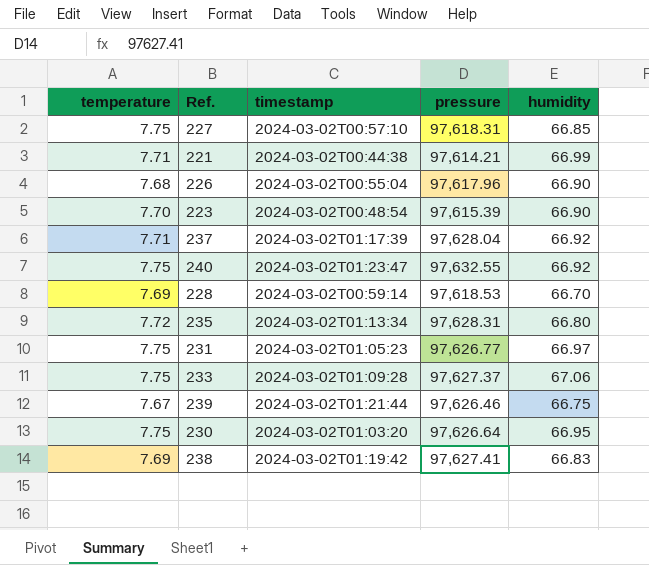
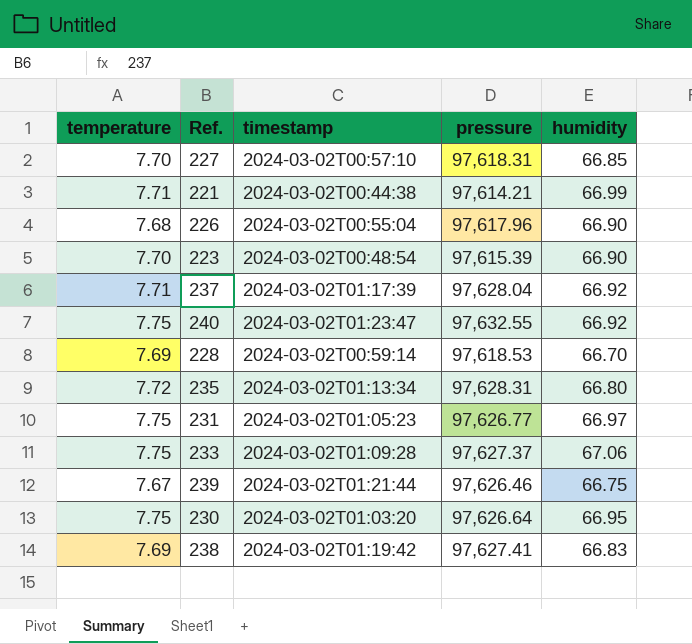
227 | temperature: 7.75 -> 7.70

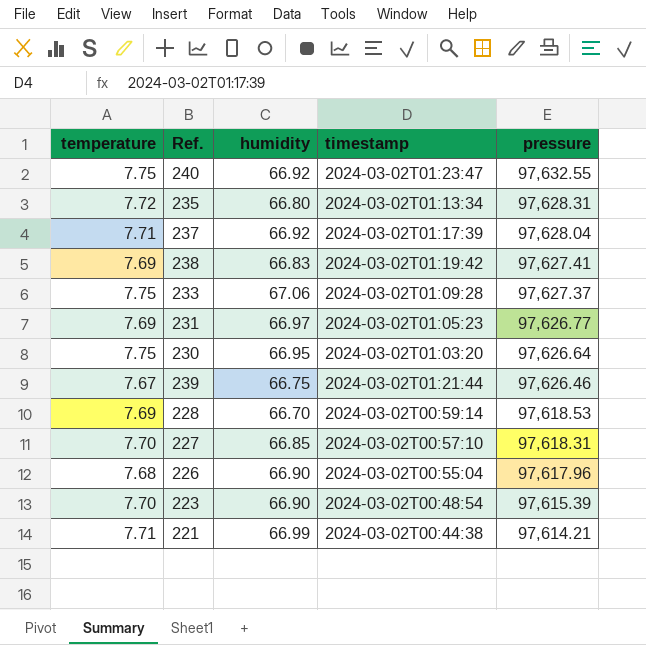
row order: none -> pressure descending
column humidity | position: 5 -> 3
231 | temperature: 7.75 -> 7.69

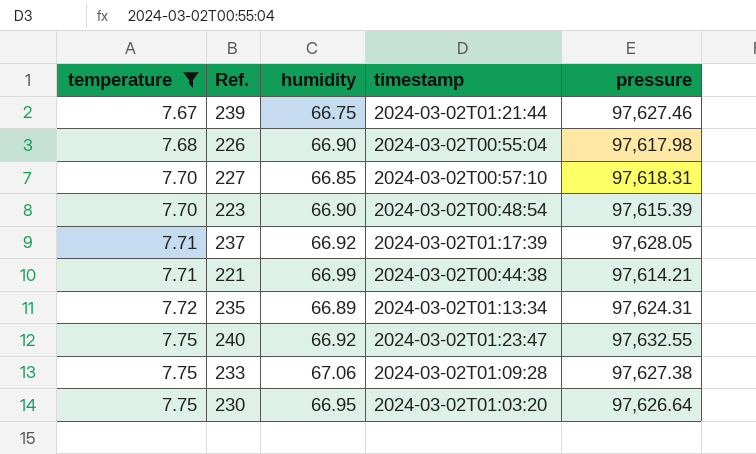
filter: none -> temperature != 7.69
row order: pressure descending -> temperature ascending
239 | pressure: 97,626.46 -> 97,627.46
226 | pressure: 97,617.96 -> 97,617.98
237 | pressure: 97,628.04 -> 97,628.05
235 | humidity: 66.80 -> 66.89
235 | pressure: 97,628.31 -> 97,624.31
233 | pressure: 97,627.37 -> 97,627.38

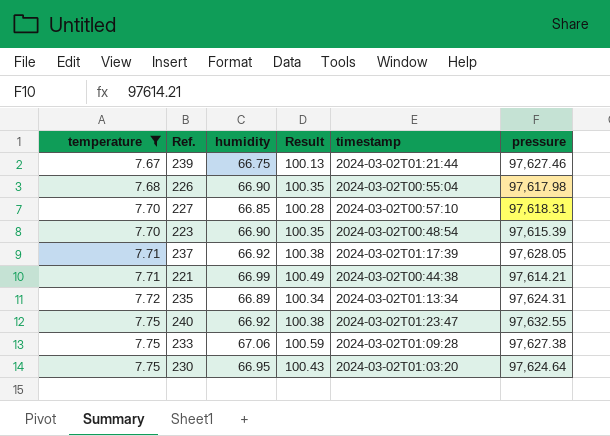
column Result | formula: none -> [humidity] * 1.5
230 | pressure: 97,626.64 -> 97,624.64

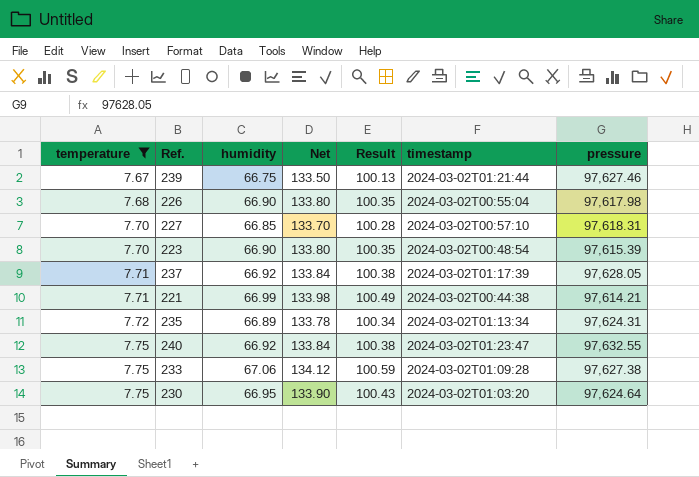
column Net | formula: none -> [humidity] * 2

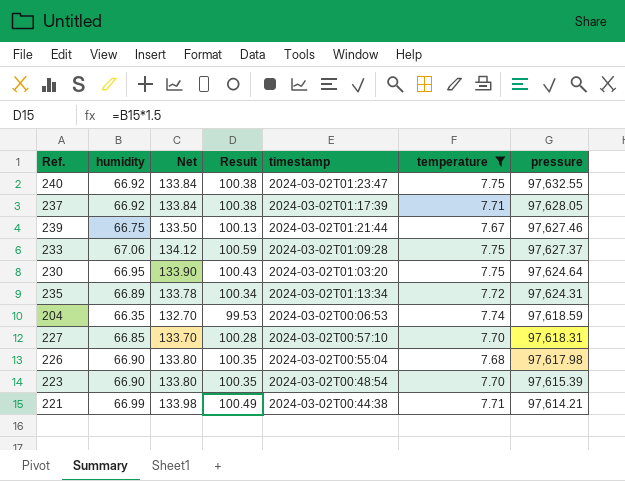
row order: temperature ascending -> pressure descending
column temperature | position: 1 -> 6
233 | pressure: 97,627.38 -> 97,627.37
row 204: none -> 66.35 | 132.70 | 99.53 | 2024-03-02T00:06:53 | 7.74 | 97,618.59

